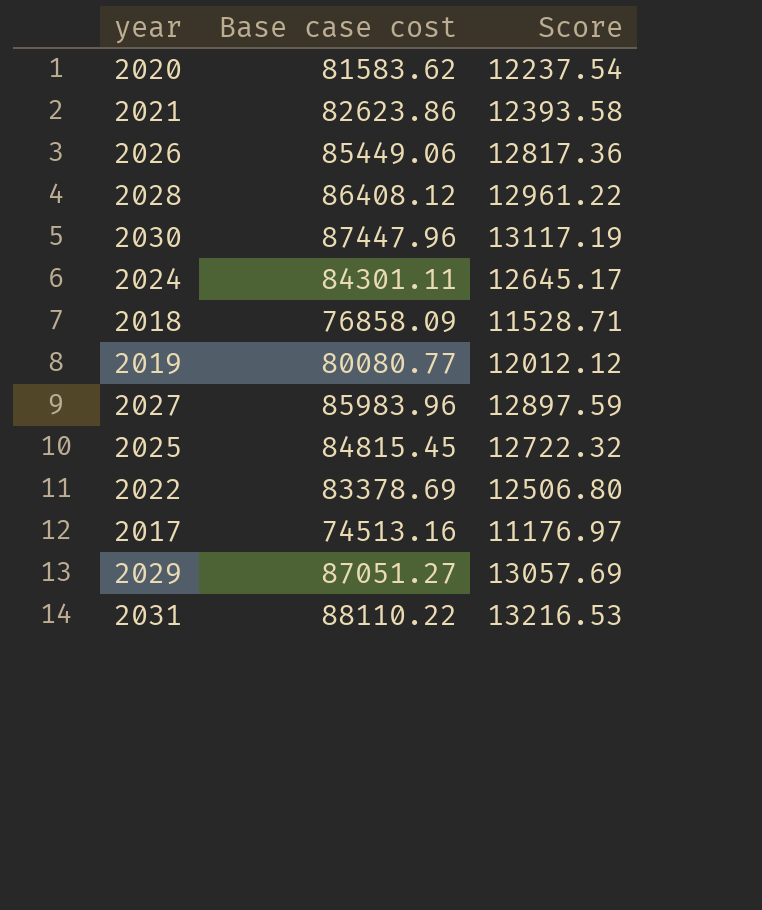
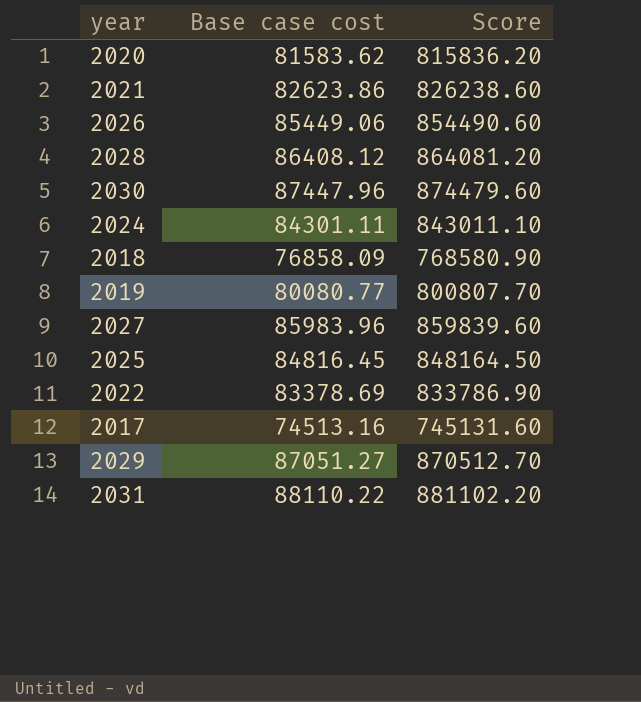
column Score | formula: [Base case cost] * 0.15 -> [Base case cost] * 10
2025 | Base case cost: 84815.45 -> 84816.45

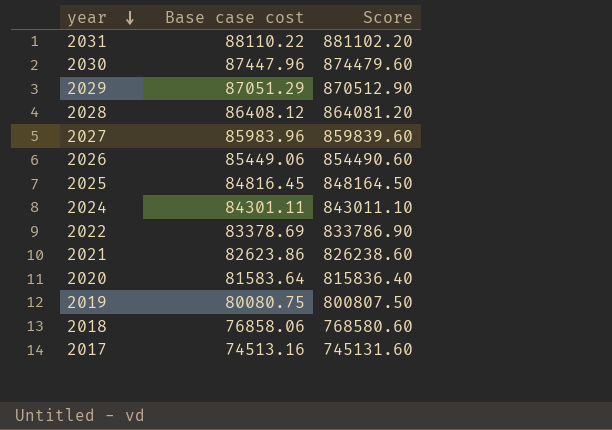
row order: none -> year descending
2029 | Base case cost: 87051.27 -> 87051.29
2029 | Score: 870512.70 -> 870512.90
2020 | Base case cost: 81583.62 -> 81583.64
2020 | Score: 815836.20 -> 815836.40
2019 | Base case cost: 80080.77 -> 80080.75
2019 | Score: 800807.70 -> 800807.50
2018 | Base case cost: 76858.09 -> 76858.06
2018 | Score: 768580.90 -> 768580.60

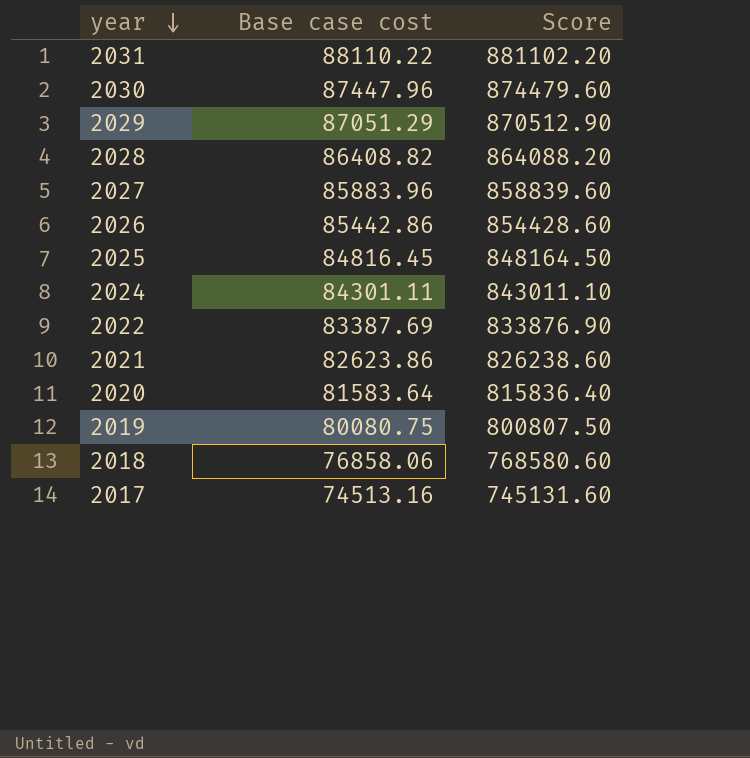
2028 | Base case cost: 86408.12 -> 86408.82
2028 | Score: 864081.20 -> 864088.20
2027 | Base case cost: 85983.96 -> 85883.96
2027 | Score: 859839.60 -> 858839.60
2026 | Base case cost: 85449.06 -> 85442.86
2026 | Score: 854490.60 -> 854428.60
2022 | Base case cost: 83378.69 -> 83387.69
2022 | Score: 833786.90 -> 833876.90

